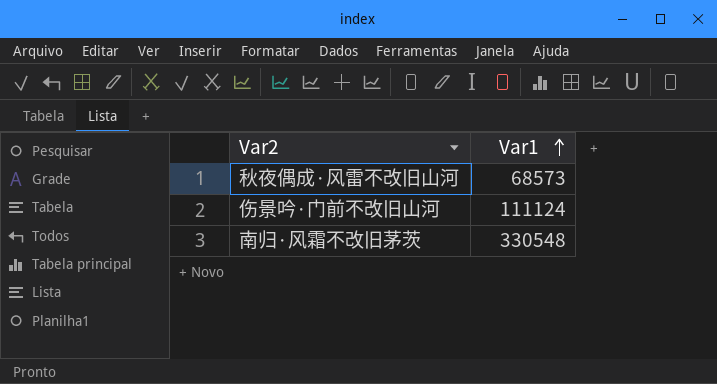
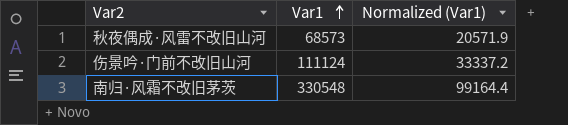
column Normalized (Var1) | formula: none -> [Var1] * 0.3

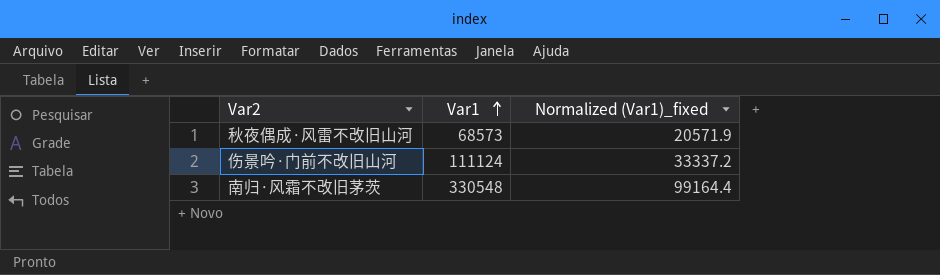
column name: Normalized (Var1) -> Normalized (Var1)_fixed

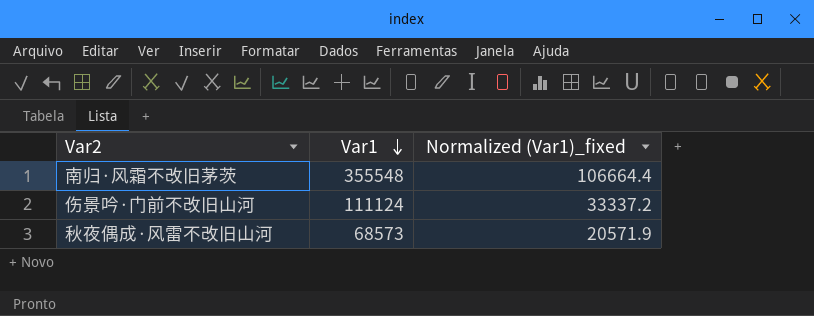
row order: Var1 ascending -> Var1 descending
南归·风霜不改旧茅茨 | Var1: 330548 -> 355548
南归·风霜不改旧茅茨 | Normalized (Var1)_fixed: 99164.4 -> 106664.4

